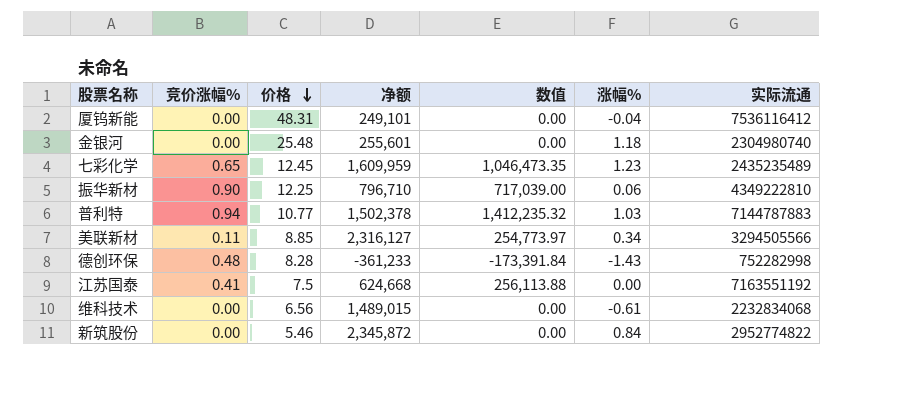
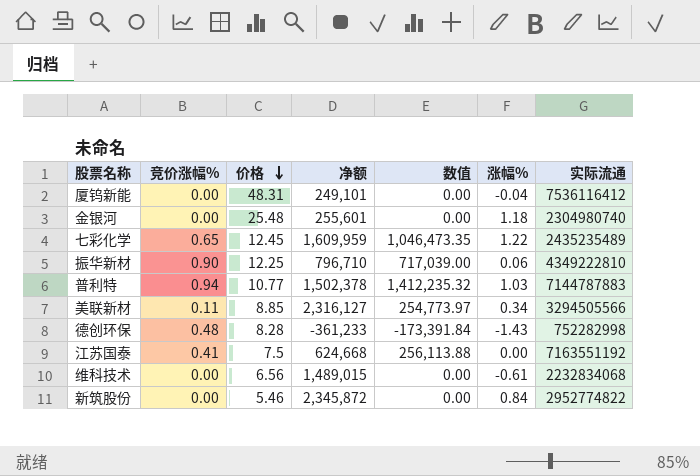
七彩化学 | 涨幅%: 1.23 -> 1.22

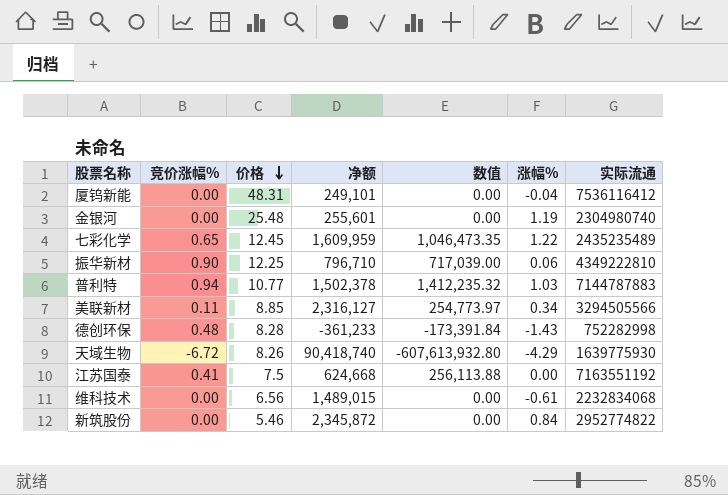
金银河 | 涨幅%: 1.18 -> 1.19
row 天域生物: none -> -6.72 | 8.26 | 90,418,740 | -607,613,932.80 | -4.29 | 1639775930

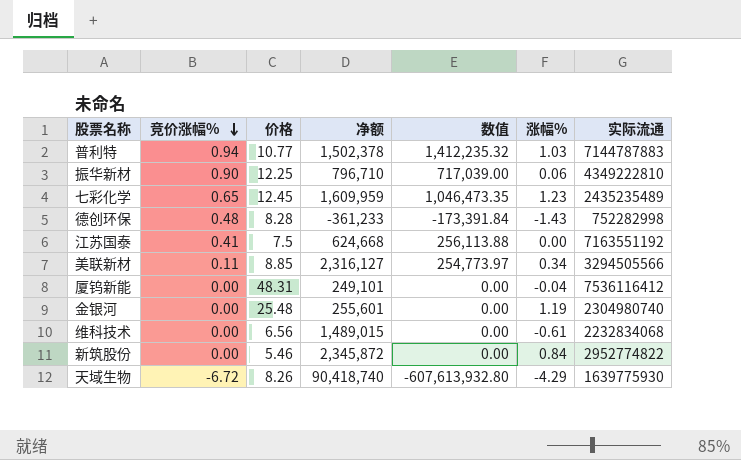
row order: 价格 descending -> 竞价涨幅% descending
七彩化学 | 涨幅%: 1.22 -> 1.23

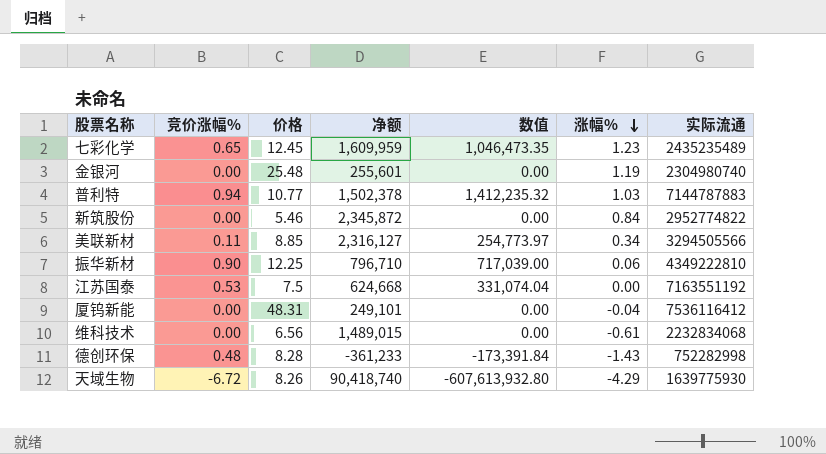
row order: 竞价涨幅% descending -> 涨幅% descending
江苏国泰 | 竞价涨幅%: 0.41 -> 0.53
江苏国泰 | 数值: 256,113.88 -> 331,074.04

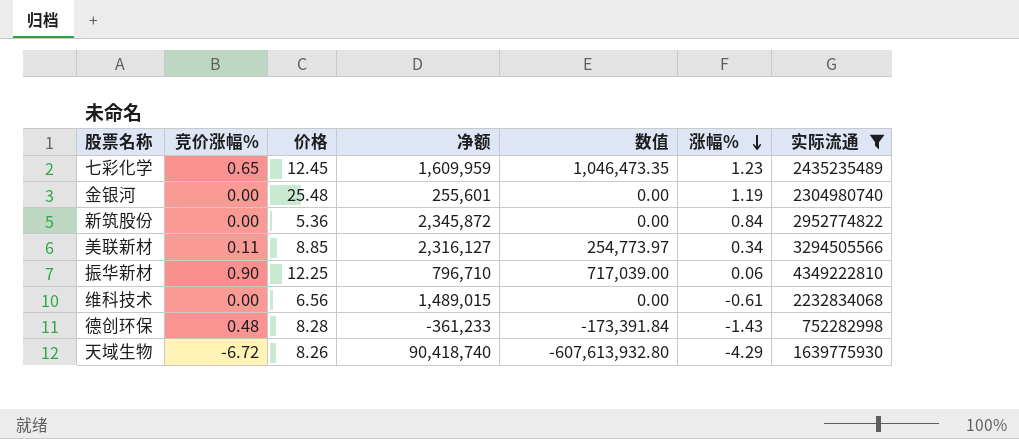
filter: none -> 实际流通 <= 4349222810
新筑股份 | 价格: 5.46 -> 5.36

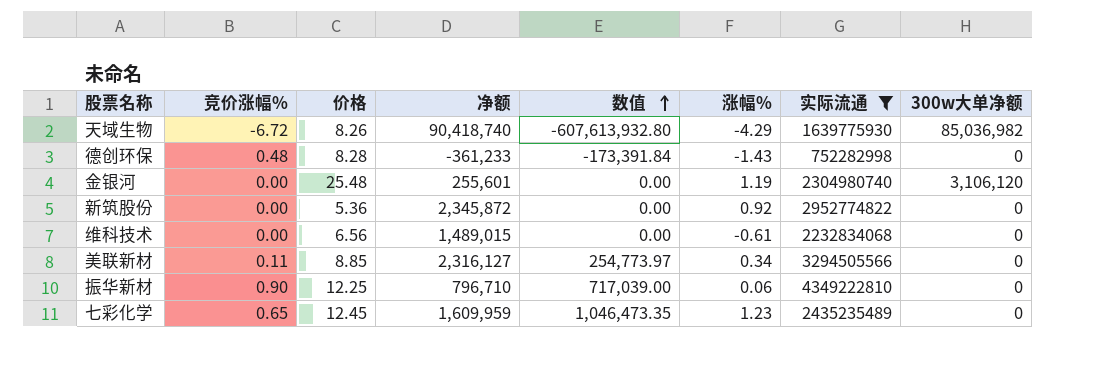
row order: 涨幅% descending -> 数值 ascending
column 300w大单净额 | position: none -> 8
新筑股份 | 涨幅%: 0.84 -> 0.92

